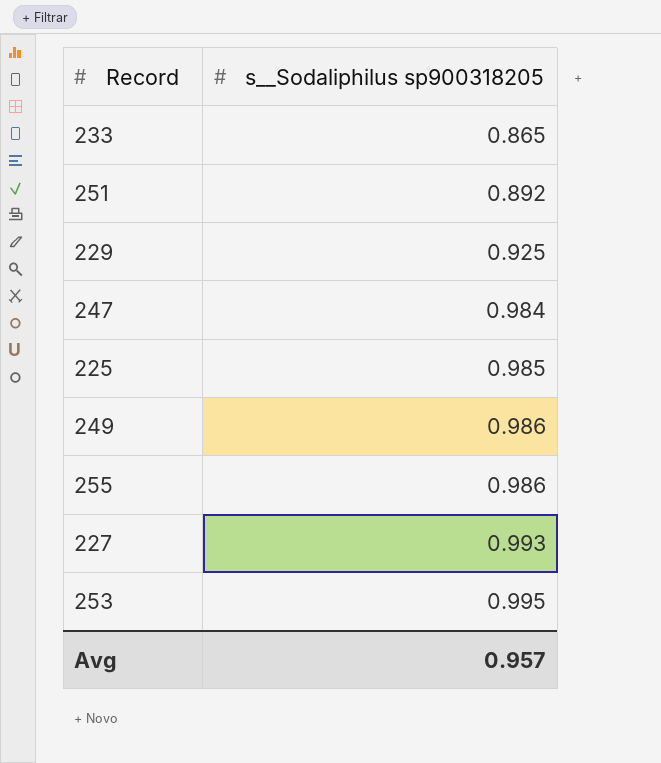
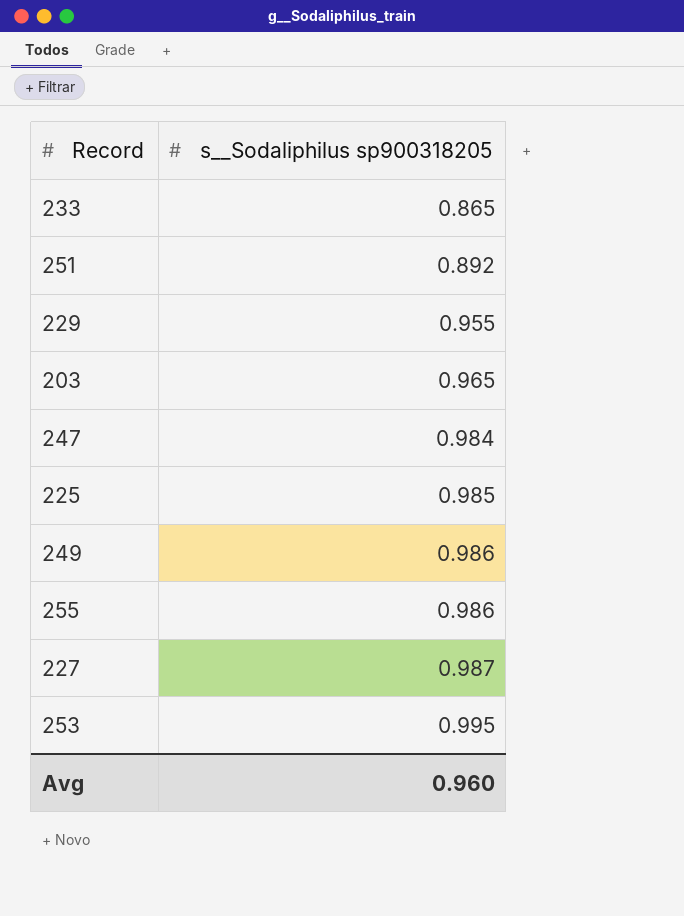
229 | s__Sodaliphilus sp900318205: 0.925 -> 0.955
row 203: none -> 0.965
227 | s__Sodaliphilus sp900318205: 0.993 -> 0.987
Avg | s__Sodaliphilus sp900318205: 0.957 -> 0.960

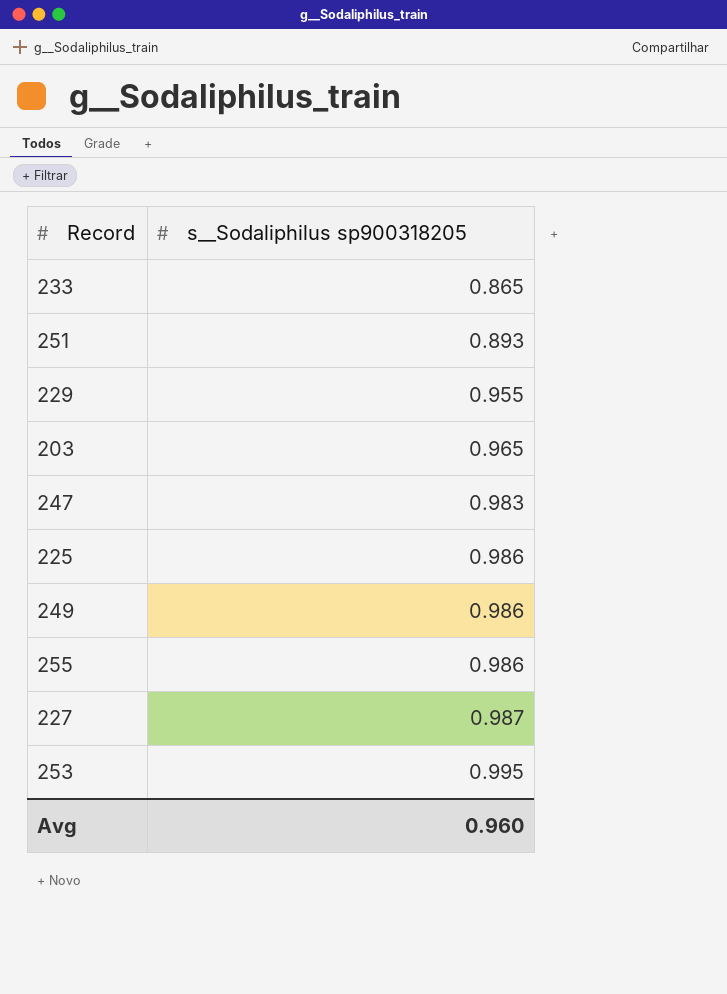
251 | s__Sodaliphilus sp900318205: 0.892 -> 0.893
247 | s__Sodaliphilus sp900318205: 0.984 -> 0.983
225 | s__Sodaliphilus sp900318205: 0.985 -> 0.986

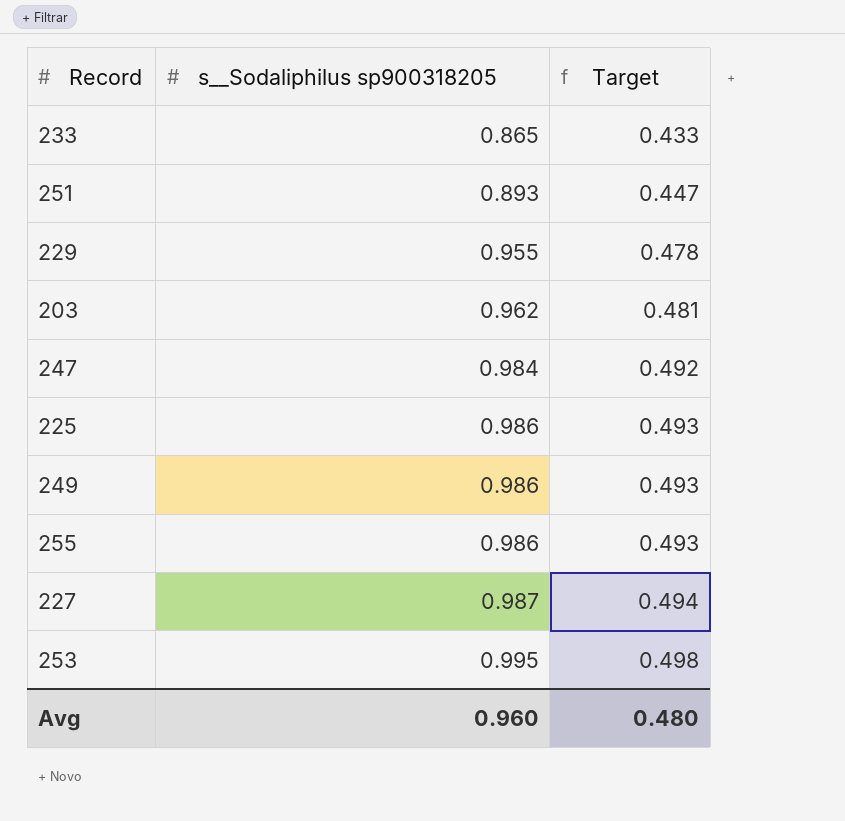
column Target | formula: none -> [s__Sodaliphilus sp900318205] * 0.5
203 | s__Sodaliphilus sp900318205: 0.965 -> 0.962
247 | s__Sodaliphilus sp900318205: 0.983 -> 0.984

